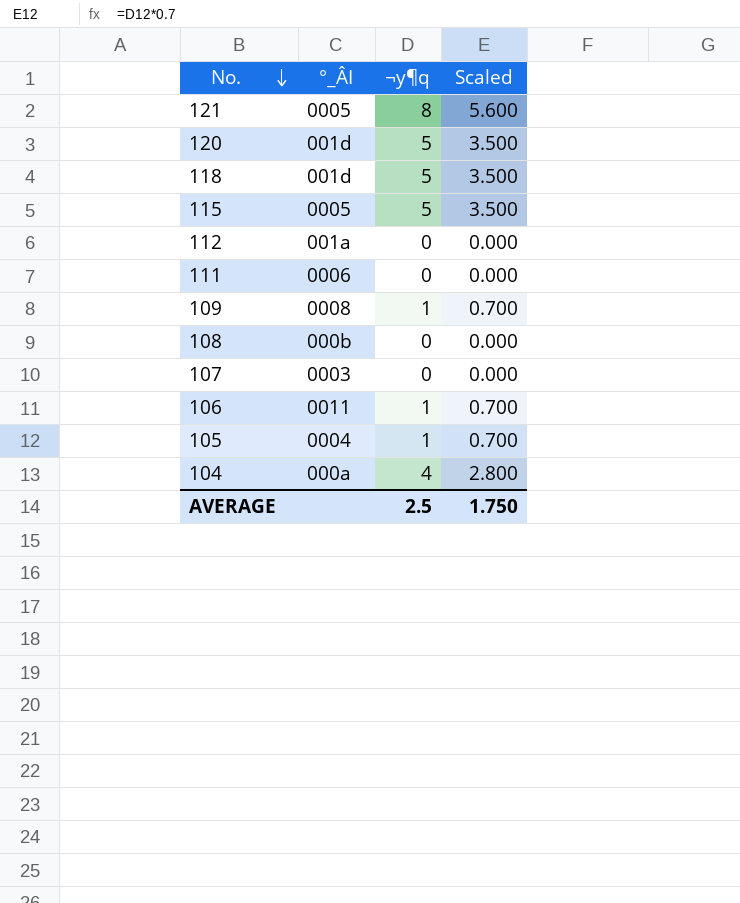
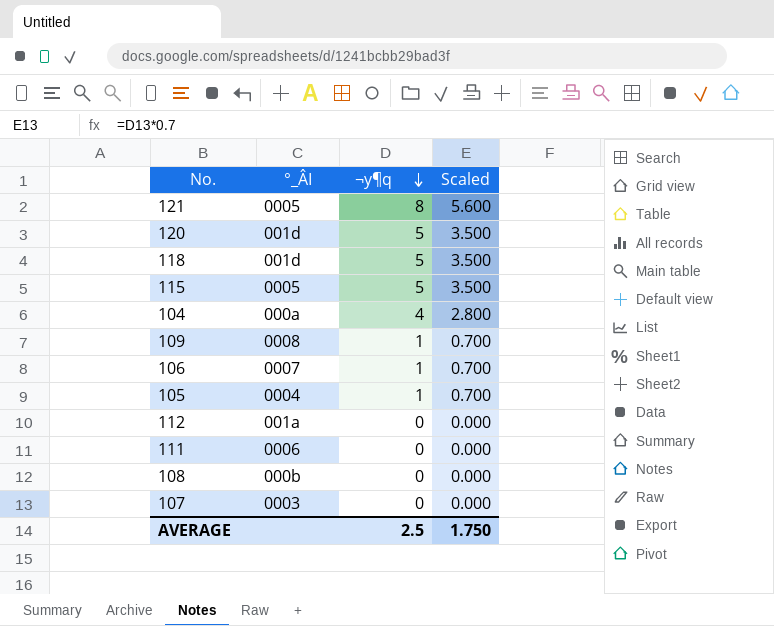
row order: No. descending -> ¬y¶q descending
106 | °_ÂI: 0011 -> 0007

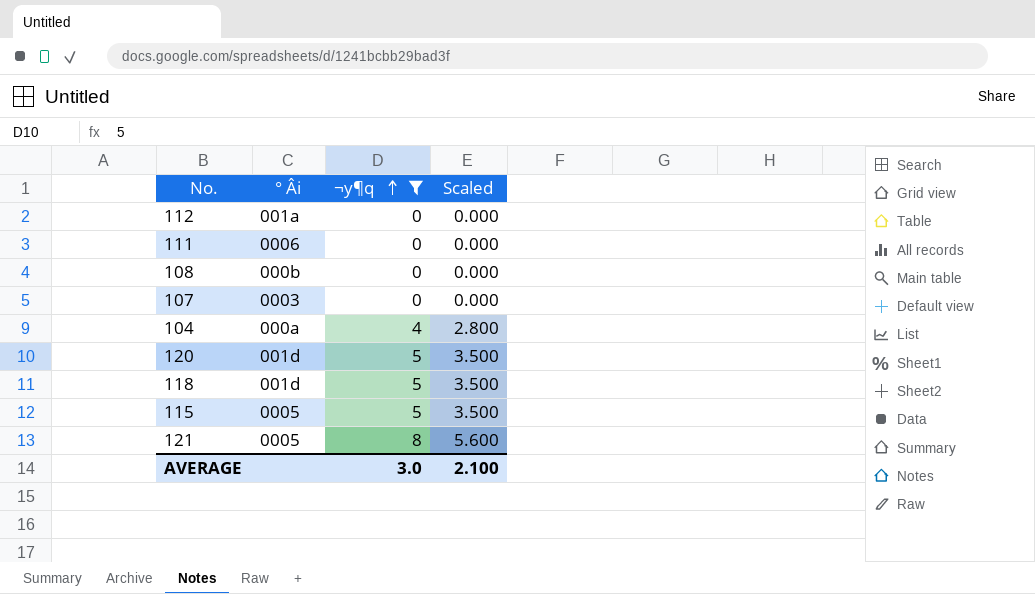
filter: none -> ¬y¶q != 1
row order: ¬y¶q descending -> ¬y¶q ascending
column name: °_ÂI -> ° Âi
AVERAGE | ¬y¶q: 2.5 -> 3.0
AVERAGE | Scaled: 1.750 -> 2.100

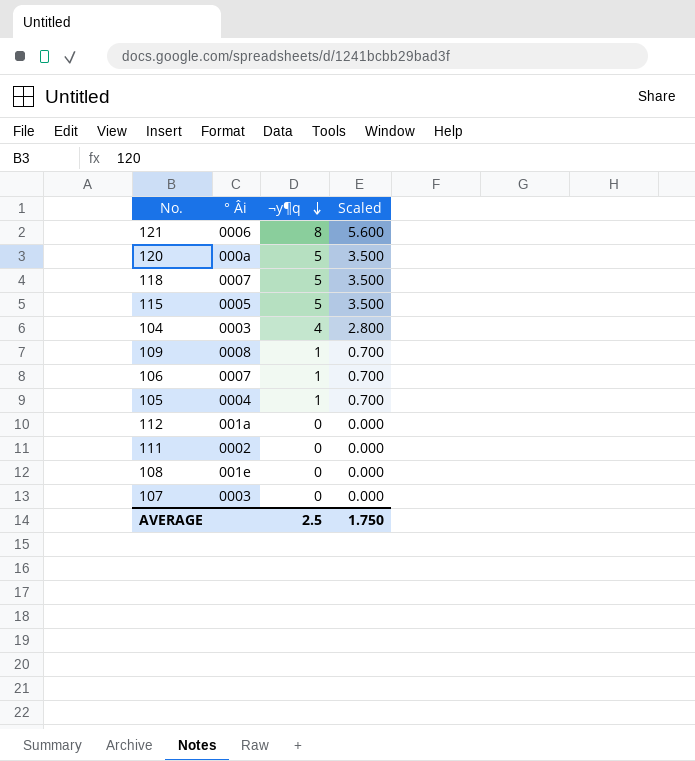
filter: ¬y¶q != 1 -> none
row order: ¬y¶q ascending -> ¬y¶q descending
121 | ° Âi: 0005 -> 0006
120 | ° Âi: 001d -> 000a
118 | ° Âi: 001d -> 0007
104 | ° Âi: 000a -> 0003
111 | ° Âi: 0006 -> 0002
108 | ° Âi: 000b -> 001e
AVERAGE | ¬y¶q: 3.0 -> 2.5
AVERAGE | Scaled: 2.100 -> 1.750

